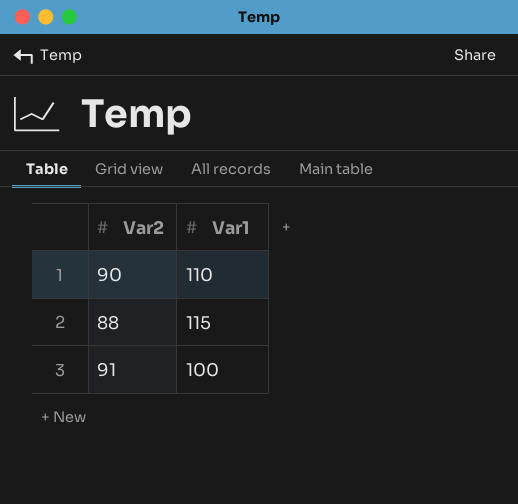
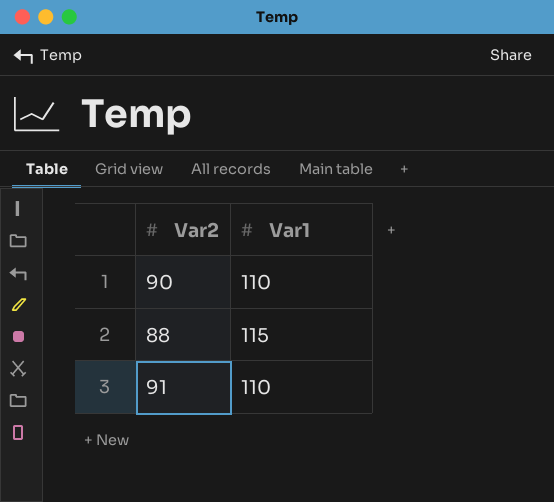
91 | Var1: 100 -> 110

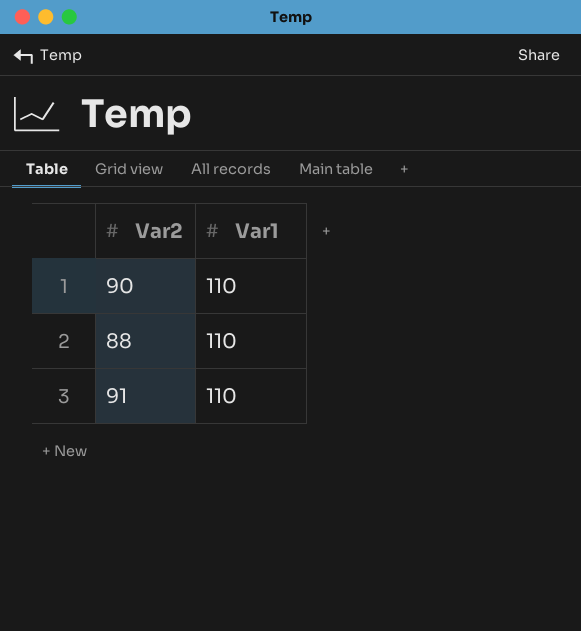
88 | Var1: 115 -> 110

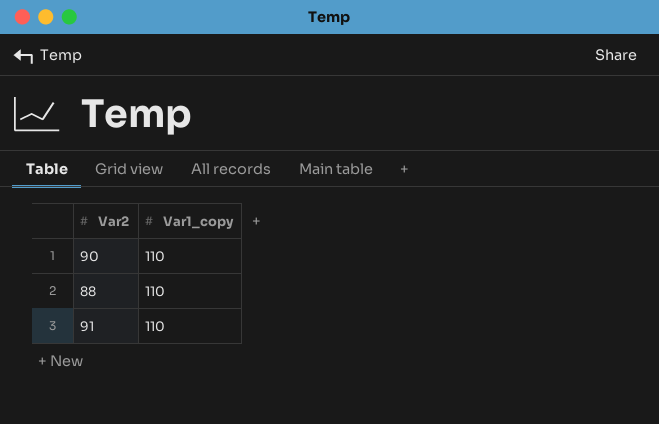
column name: Var1 -> Var1_copy

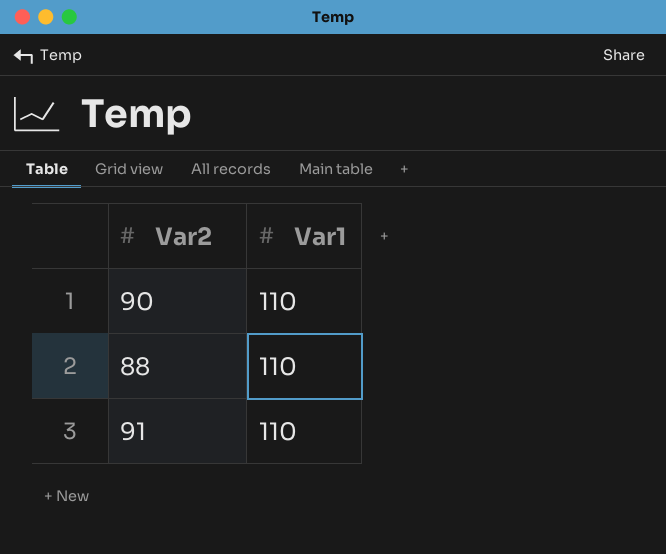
column name: Var1_copy -> Var1

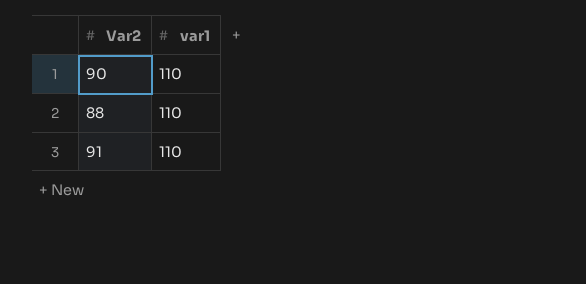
column name: Var1 -> var1

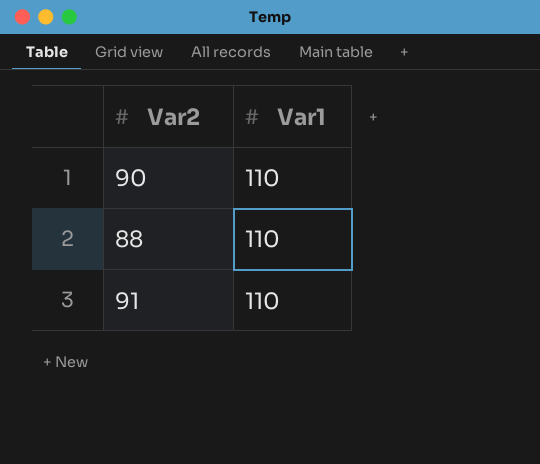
column name: var1 -> Var1

